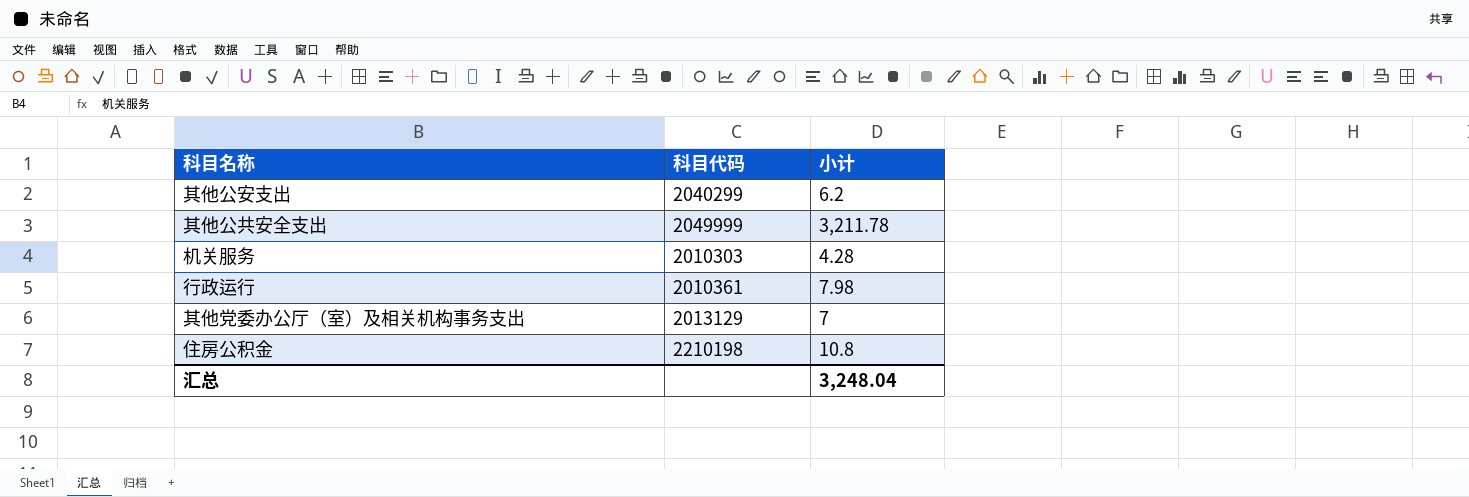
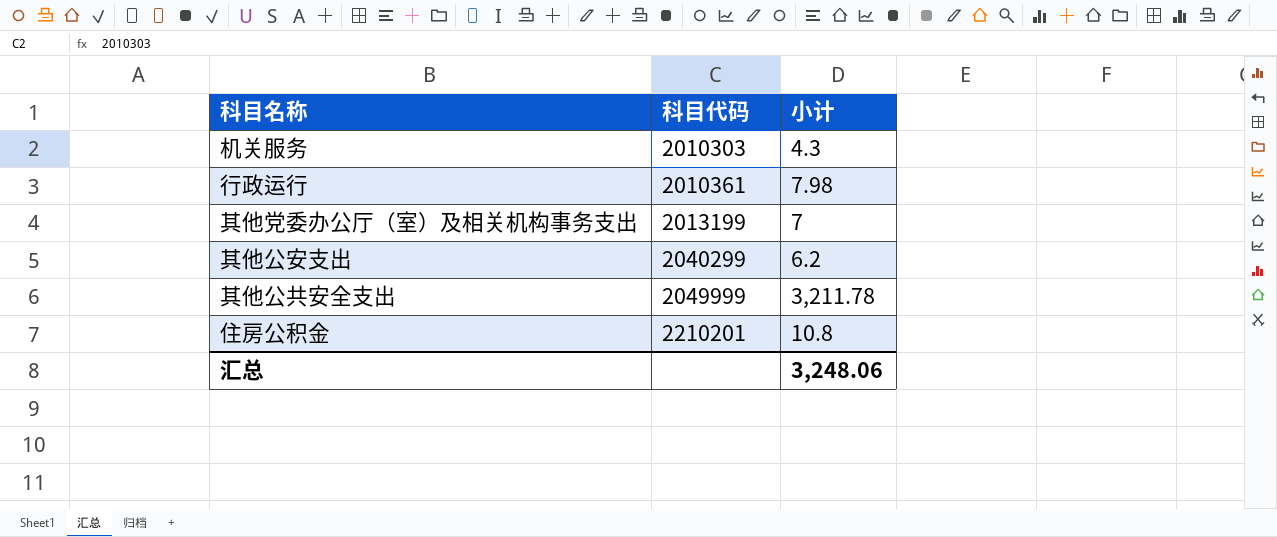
row order: none -> 科目代码 ascending
机关服务 | 小计: 4.28 -> 4.3
其他党委办公厅（室）及相关机构事务支出 | 科目代码: 2013129 -> 2013199
住房公积金 | 科目代码: 2210198 -> 2210201
汇总 | 小计: 3,248.04 -> 3,248.06

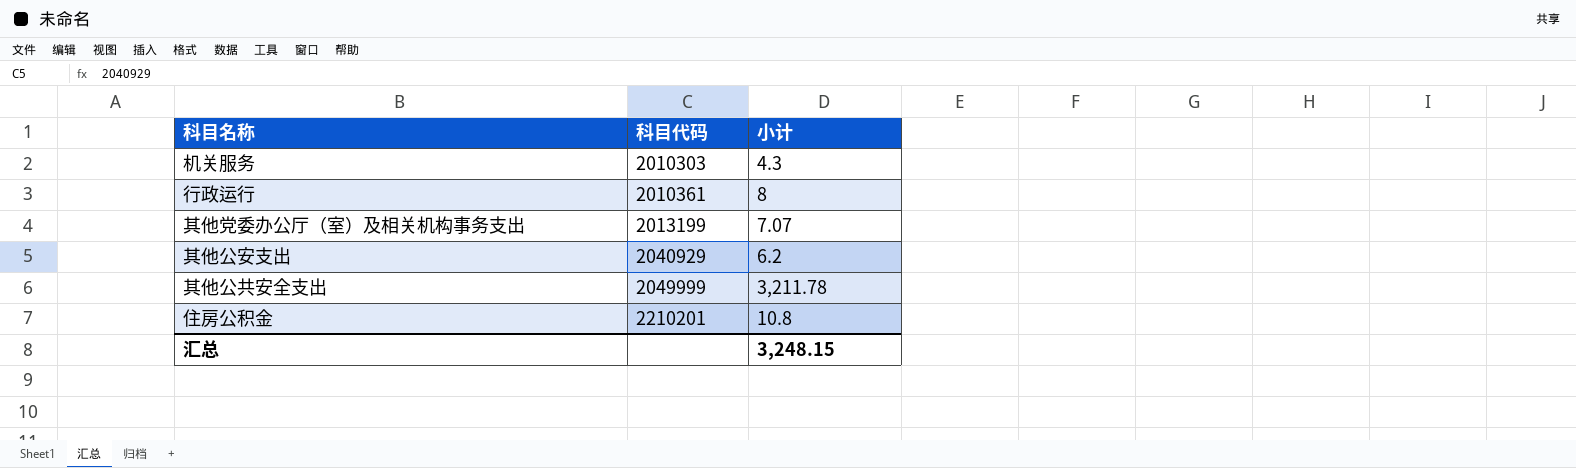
行政运行 | 小计: 7.98 -> 8
其他党委办公厅（室）及相关机构事务支出 | 小计: 7 -> 7.07
其他公安支出 | 科目代码: 2040299 -> 2040929
汇总 | 小计: 3,248.06 -> 3,248.15

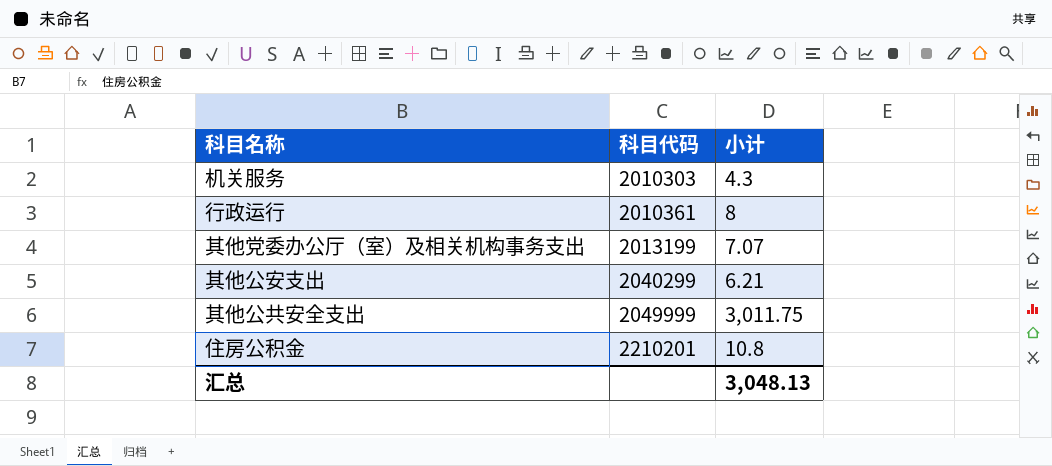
其他公安支出 | 科目代码: 2040929 -> 2040299
其他公安支出 | 小计: 6.2 -> 6.21
其他公共安全支出 | 小计: 3,211.78 -> 3,011.75
汇总 | 小计: 3,248.15 -> 3,048.13

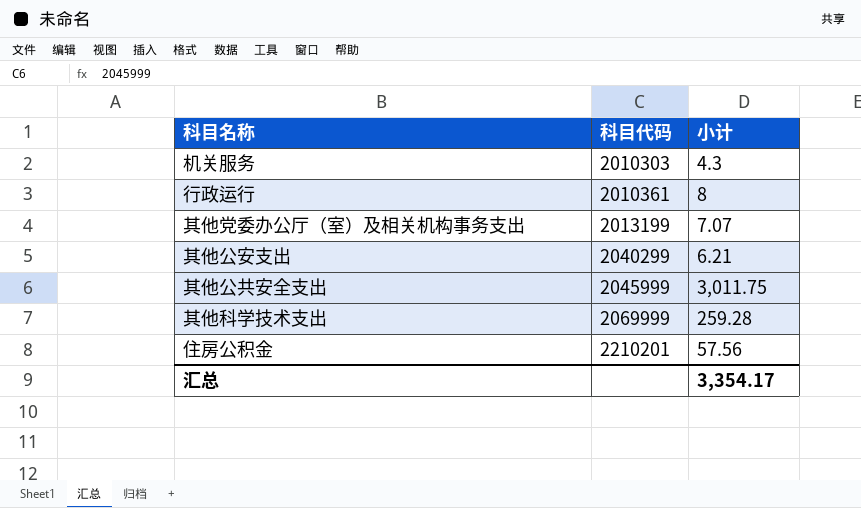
其他公共安全支出 | 科目代码: 2049999 -> 2045999
row 其他科学技术支出: none -> 2069999 | 259.28
住房公积金 | 小计: 10.8 -> 57.56
汇总 | 小计: 3,048.13 -> 3,354.17

